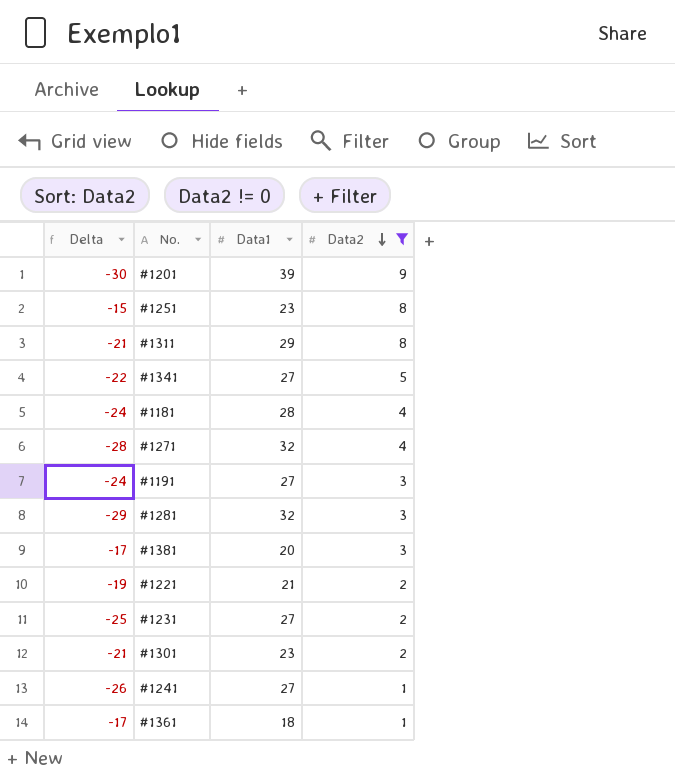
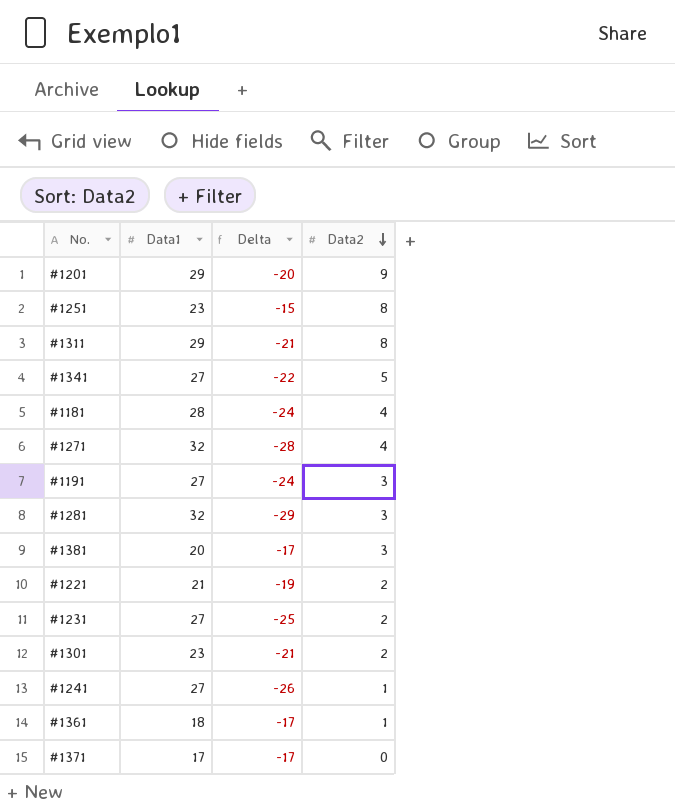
filter: Data2 != 0 -> none
column Delta | position: 1 -> 3
#1201 | Data1: 39 -> 29
#1201 | Delta: -30 -> -20

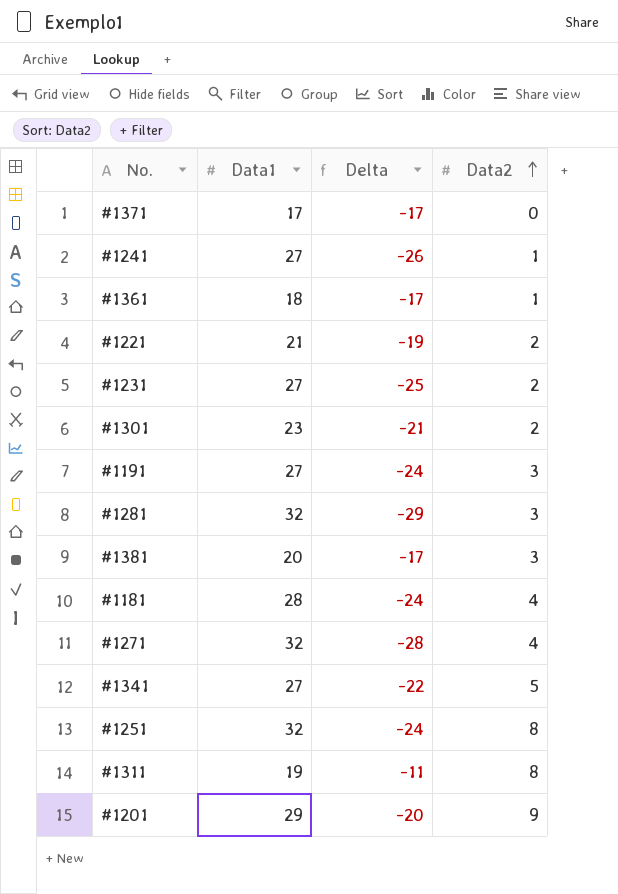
row order: Data2 descending -> Data2 ascending
#1251 | Data1: 23 -> 32
#1251 | Delta: -15 -> -24
#1311 | Data1: 29 -> 19
#1311 | Delta: -21 -> -11

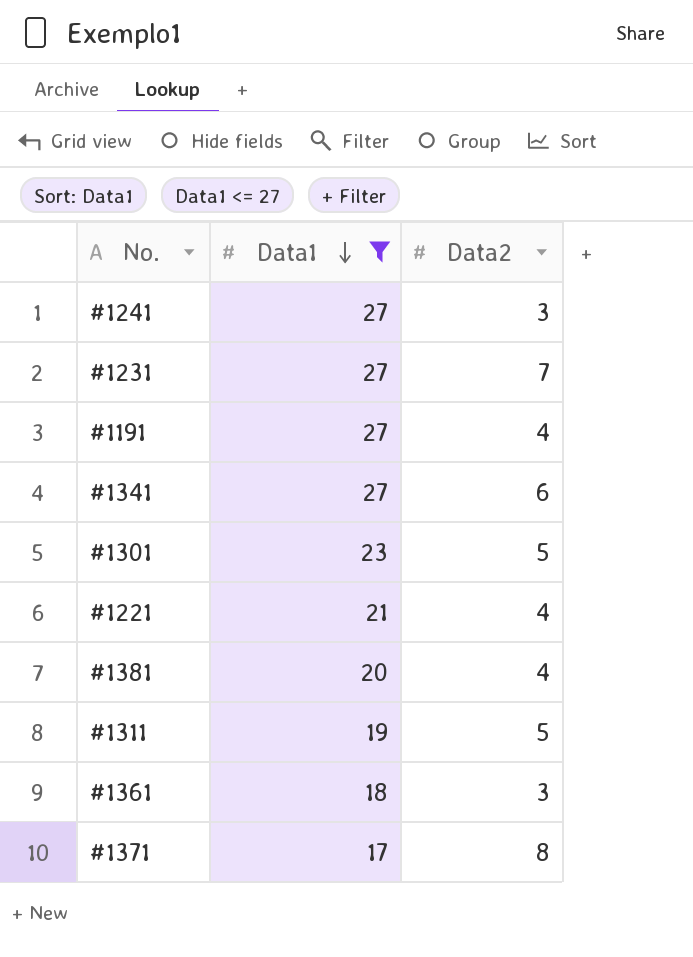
filter: none -> Data1 <= 27
row order: Data2 ascending -> Data1 descending
column Delta | formula: [Data2] - [Data1] -> none
#1241 | Data2: 1 -> 3
#1231 | Data2: 2 -> 7
#1191 | Data2: 3 -> 4
#1341 | Data2: 5 -> 6
#1301 | Data2: 2 -> 5
#1221 | Data2: 2 -> 4
#1381 | Data2: 3 -> 4
#1311 | Data2: 8 -> 5
#1361 | Data2: 1 -> 3
#1371 | Data2: 0 -> 8

